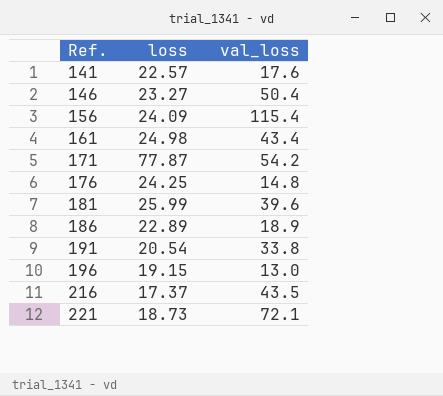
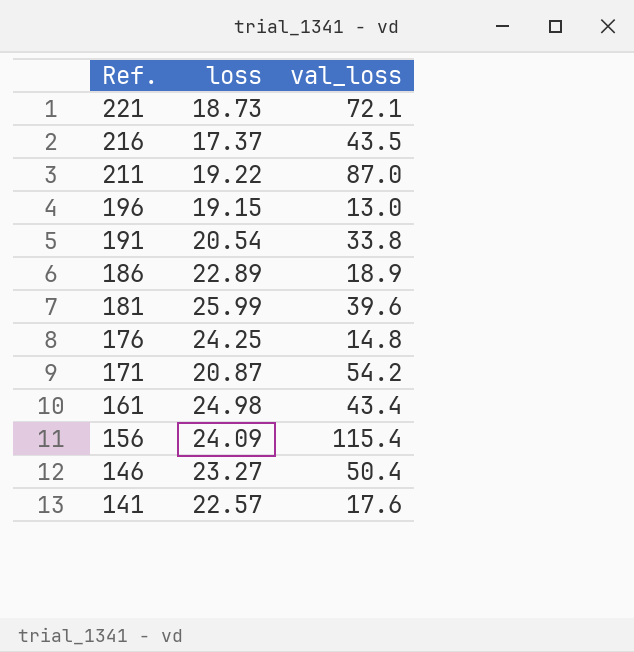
row order: Ref. ascending -> Ref. descending
row 211: none -> 19.22 | 87.0
171 | loss: 77.87 -> 20.87

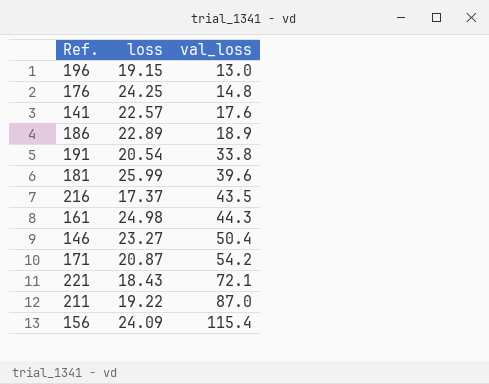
row order: Ref. descending -> val_loss ascending
161 | val_loss: 43.4 -> 44.3
221 | loss: 18.73 -> 18.43

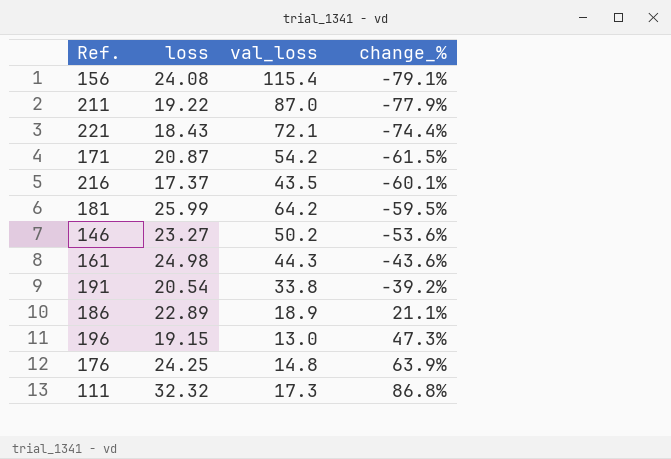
row order: val_loss ascending -> change_% ascending
column change_% | formula: none -> ([loss] - [val_loss]) / [val_loss]
row 141: 22.57 | 17.6 -> none
156 | loss: 24.09 -> 24.08
181 | val_loss: 39.6 -> 64.2
146 | val_loss: 50.4 -> 50.2
row 111: none -> 32.32 | 17.3 | 86.8%

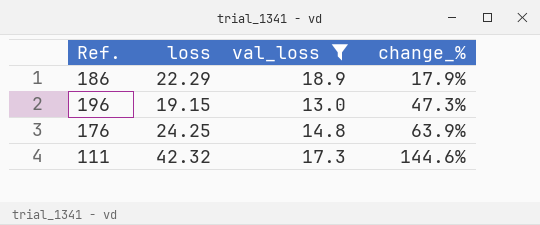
filter: none -> val_loss <= 18.9
186 | loss: 22.89 -> 22.29
186 | change_%: 21.1% -> 17.9%
111 | loss: 32.32 -> 42.32
111 | change_%: 86.8% -> 144.6%

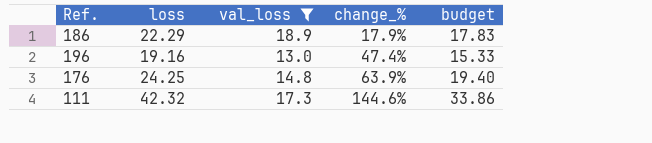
column budget | formula: none -> [loss] * 0.8
196 | loss: 19.15 -> 19.16
196 | change_%: 47.3% -> 47.4%

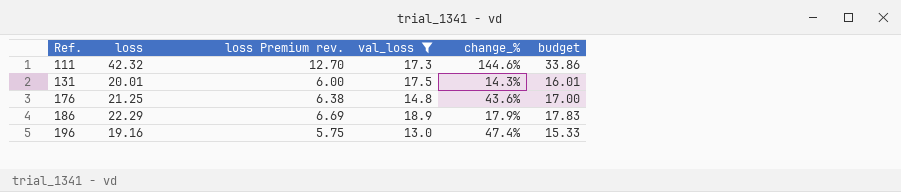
row order: change_% ascending -> Ref. ascending
column loss Premium rev. | formula: none -> [loss] * 0.3
row 131: none -> 20.01 | 6.00 | 17.5 | 14.3% | 16.01
176 | loss: 24.25 -> 21.25
176 | change_%: 63.9% -> 43.6%
176 | budget: 19.40 -> 17.00

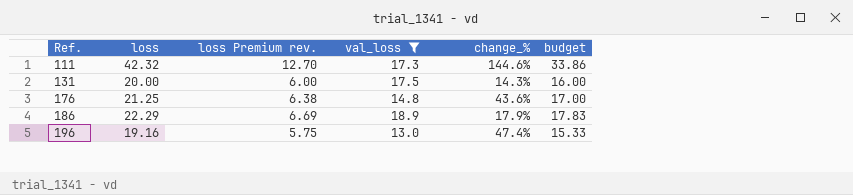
131 | loss: 20.01 -> 20.00
131 | budget: 16.01 -> 16.00

